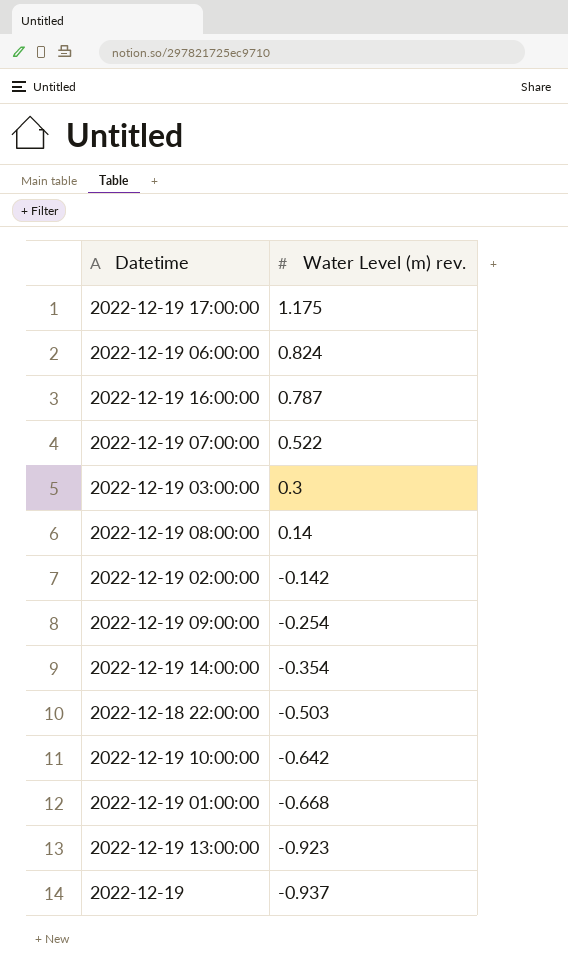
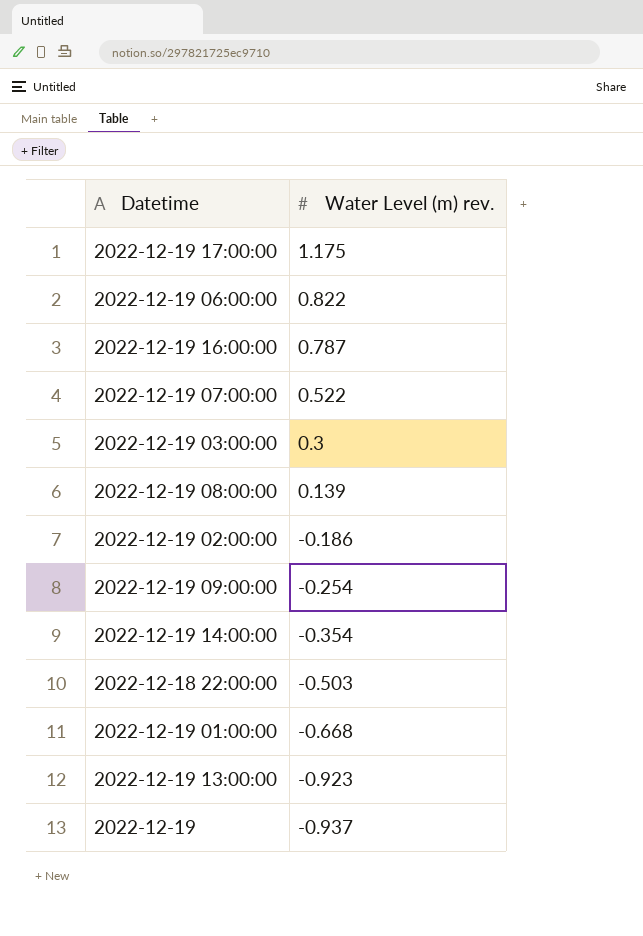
row 2022-12-19 10:00:00: -0.642 -> none
2022-12-19 06:00:00 | Water Level (m) rev.: 0.824 -> 0.822
2022-12-19 08:00:00 | Water Level (m) rev.: 0.14 -> 0.139
2022-12-19 02:00:00 | Water Level (m) rev.: -0.142 -> -0.186

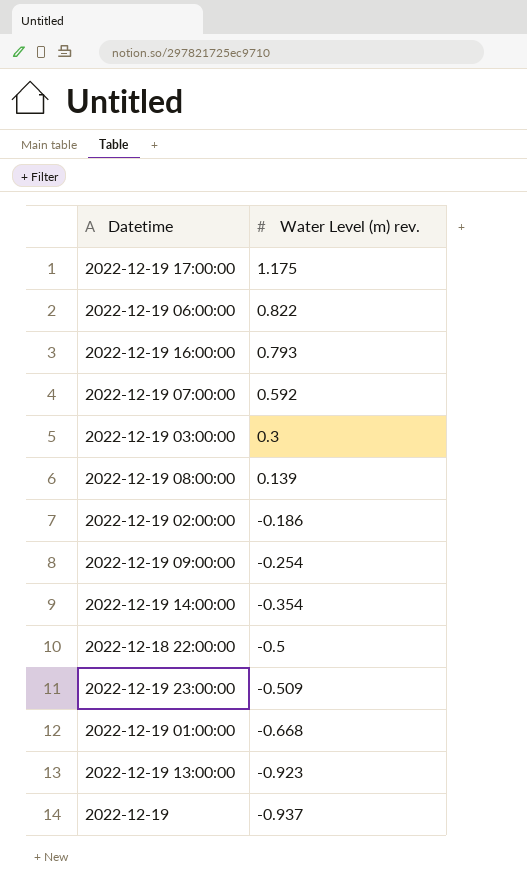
2022-12-19 16:00:00 | Water Level (m) rev.: 0.787 -> 0.793
2022-12-19 07:00:00 | Water Level (m) rev.: 0.522 -> 0.592
2022-12-18 22:00:00 | Water Level (m) rev.: -0.503 -> -0.5
row 2022-12-19 23:00:00: none -> -0.509

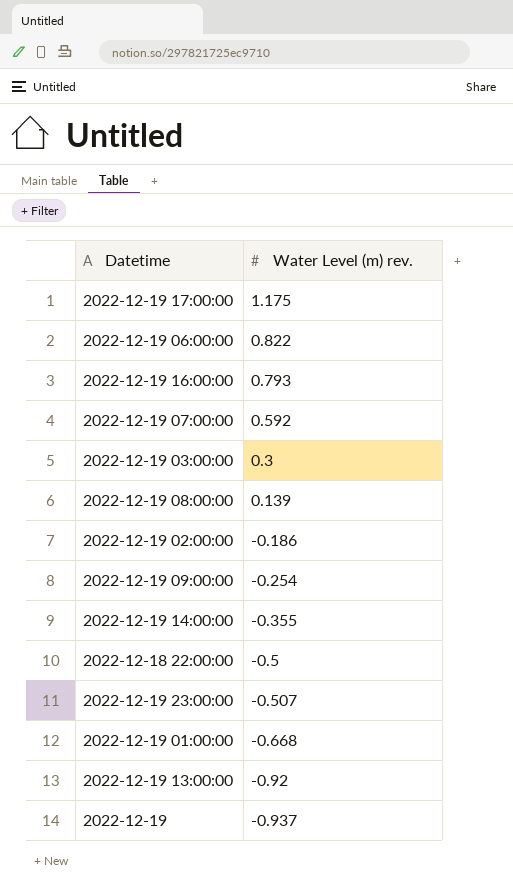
2022-12-19 14:00:00 | Water Level (m) rev.: -0.354 -> -0.355
2022-12-19 23:00:00 | Water Level (m) rev.: -0.509 -> -0.507
2022-12-19 13:00:00 | Water Level (m) rev.: -0.923 -> -0.92

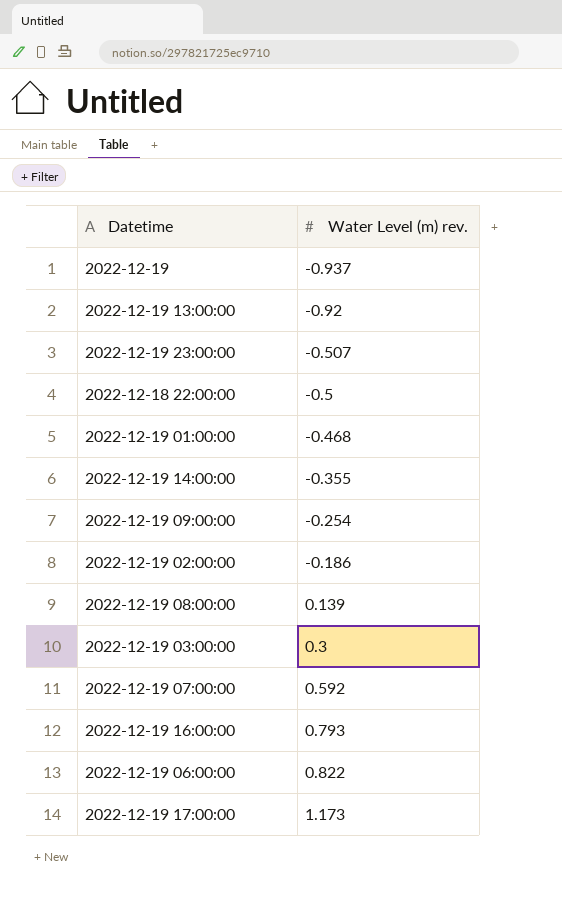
row order: Water Level (m) rev. descending -> Water Level (m) rev. ascending
2022-12-19 01:00:00 | Water Level (m) rev.: -0.668 -> -0.468
2022-12-19 17:00:00 | Water Level (m) rev.: 1.175 -> 1.173

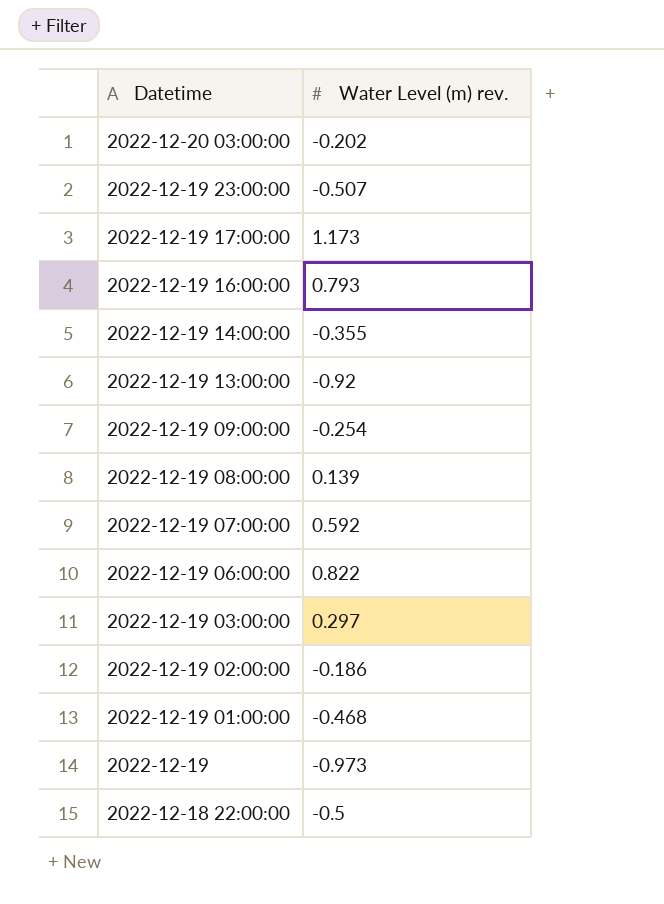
row order: Water Level (m) rev. ascending -> Datetime descending
row 2022-12-20 03:00:00: none -> -0.202
2022-12-19 03:00:00 | Water Level (m) rev.: 0.3 -> 0.297
2022-12-19 | Water Level (m) rev.: -0.937 -> -0.973

